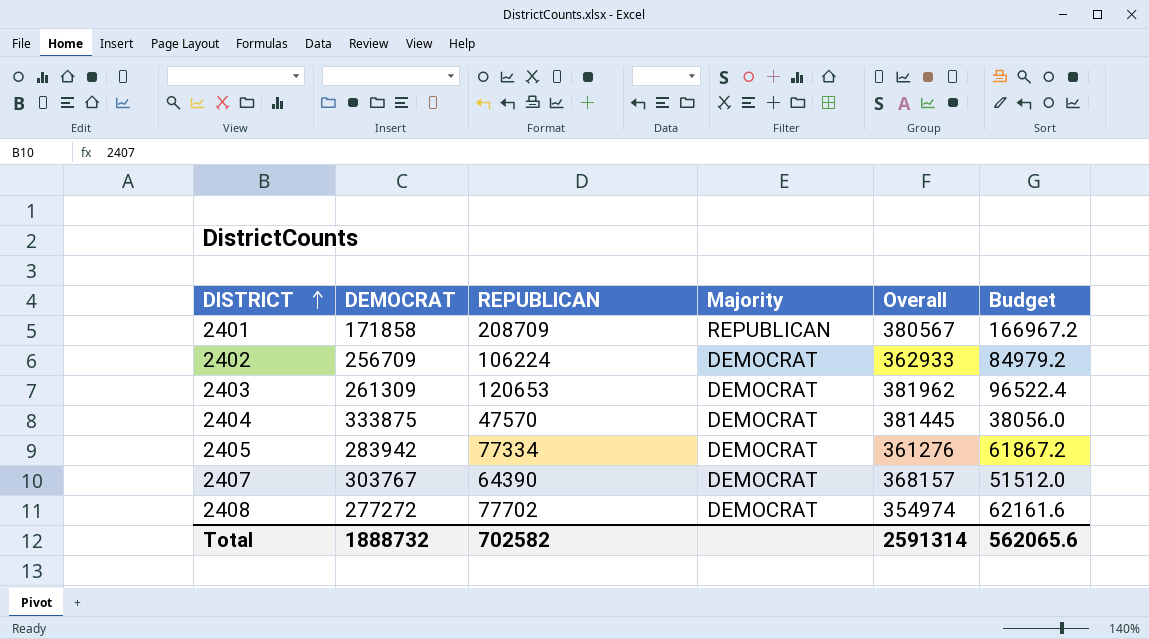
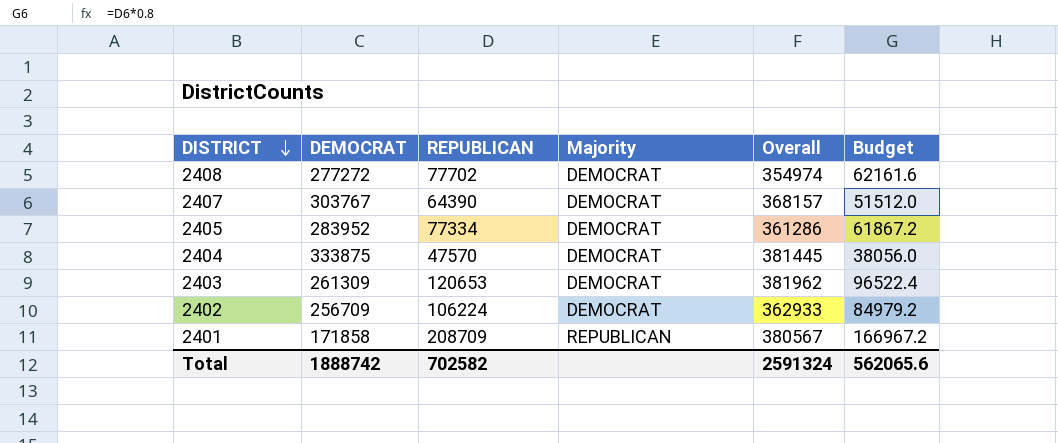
row order: DISTRICT ascending -> DISTRICT descending
2405 | DEMOCRAT: 283942 -> 283952
2405 | Overall: 361276 -> 361286
Total | DEMOCRAT: 1888732 -> 1888742
Total | Overall: 2591314 -> 2591324

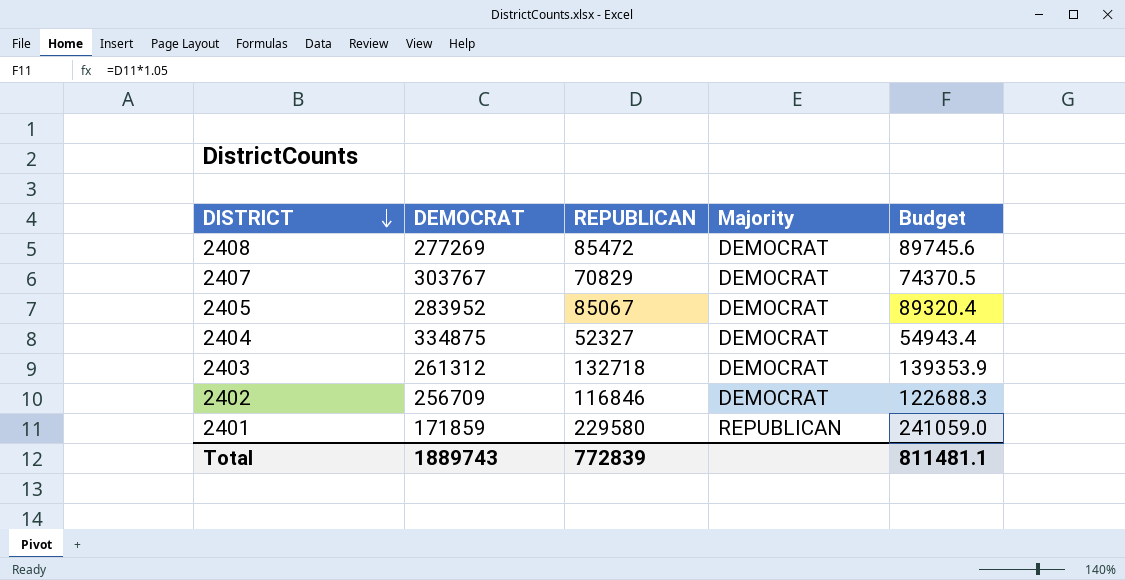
column Overall | formula: [DEMOCRAT] + [REPUBLICAN] -> none
column Budget | formula: [REPUBLICAN] * 0.8 -> [REPUBLICAN] * 1.05
2408 | DEMOCRAT: 277272 -> 277269
2408 | REPUBLICAN: 77702 -> 85472
2407 | REPUBLICAN: 64390 -> 70829
2405 | REPUBLICAN: 77334 -> 85067
2404 | DEMOCRAT: 333875 -> 334875
2404 | REPUBLICAN: 47570 -> 52327
2403 | DEMOCRAT: 261309 -> 261312
2403 | REPUBLICAN: 120653 -> 132718
2402 | REPUBLICAN: 106224 -> 116846
2401 | DEMOCRAT: 171858 -> 171859
2401 | REPUBLICAN: 208709 -> 229580
Total | DEMOCRAT: 1888742 -> 1889743
Total | REPUBLICAN: 702582 -> 772839
Total | Budget: 562065.6 -> 811481.1

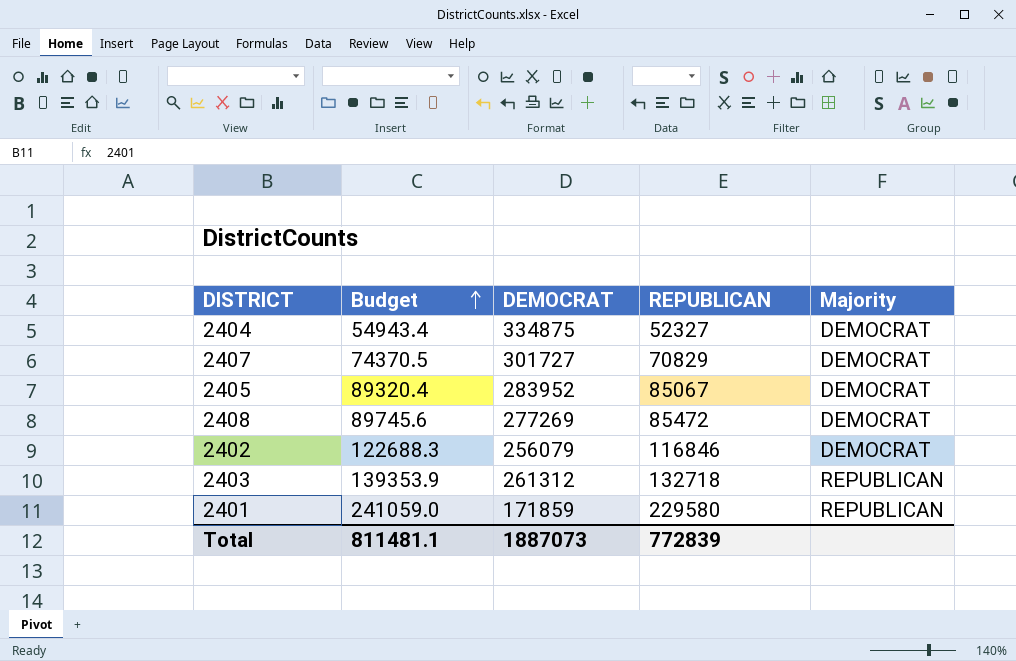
row order: DISTRICT descending -> Budget ascending
column Budget | position: 5 -> 2
2407 | DEMOCRAT: 303767 -> 301727
2402 | DEMOCRAT: 256709 -> 256079
2403 | Majority: DEMOCRAT -> REPUBLICAN
Total | DEMOCRAT: 1889743 -> 1887073

